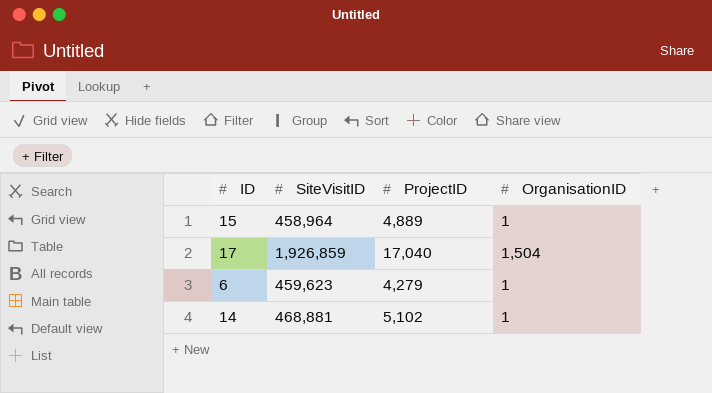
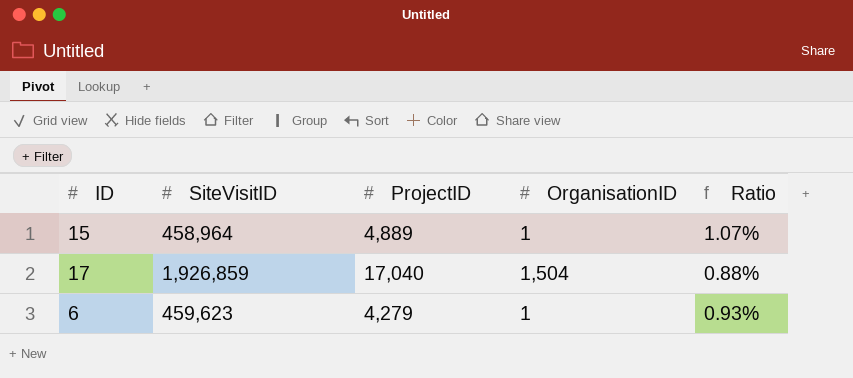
column Ratio | formula: none -> [ProjectID] / [SiteVisitID]
row 14: 468,881 | 5,102 | 1 -> none

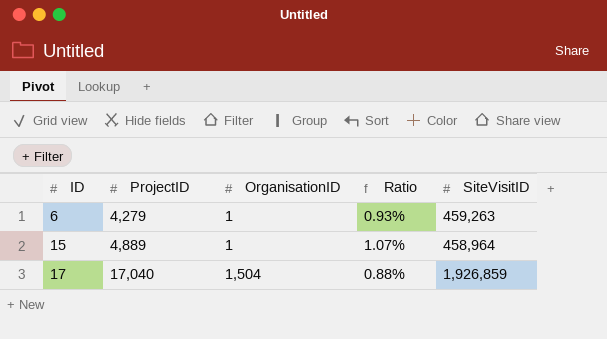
row order: none -> ID ascending
column SiteVisitID | position: 2 -> 5
6 | SiteVisitID: 459,623 -> 459,263

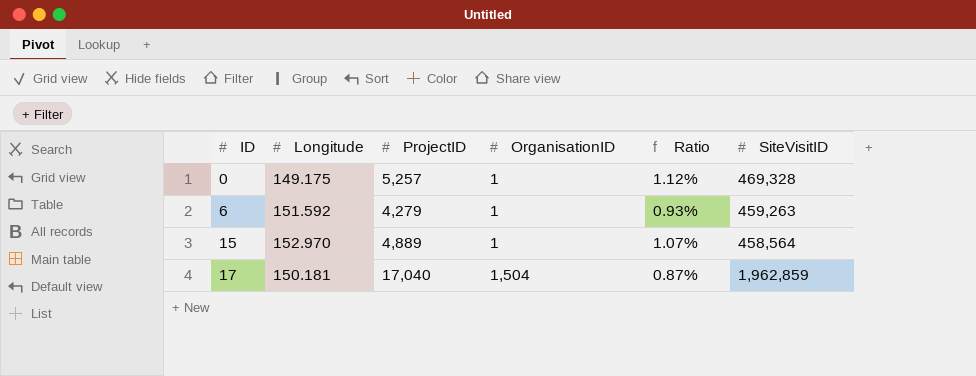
column Longitude | position: none -> 2
row 0: none -> 149.175 | 5,257 | 1 | 1.12% | 469,328
15 | SiteVisitID: 458,964 -> 458,564
17 | Ratio: 0.88% -> 0.87%
17 | SiteVisitID: 1,926,859 -> 1,962,859

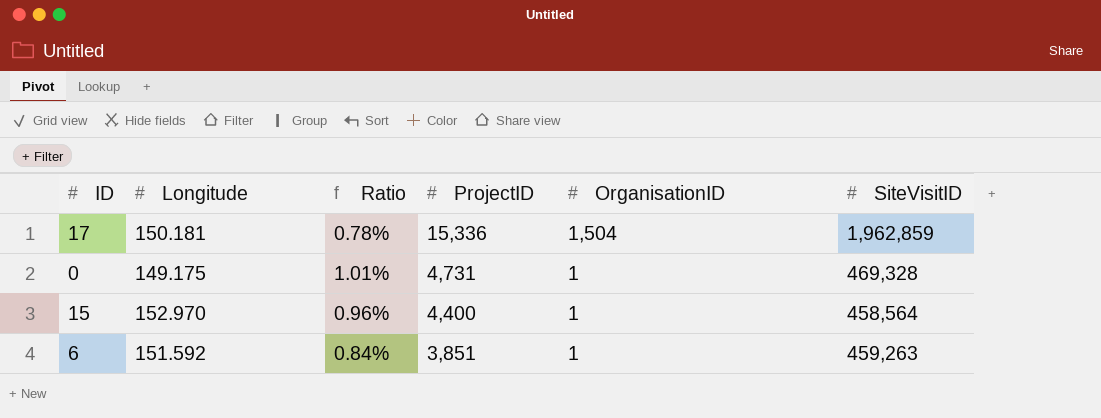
row order: ID ascending -> ProjectID descending
column Ratio | position: 5 -> 3
17 | Ratio: 0.87% -> 0.78%
17 | ProjectID: 17,040 -> 15,336
0 | Ratio: 1.12% -> 1.01%
0 | ProjectID: 5,257 -> 4,731
15 | Ratio: 1.07% -> 0.96%
15 | ProjectID: 4,889 -> 4,400
6 | Ratio: 0.93% -> 0.84%
6 | ProjectID: 4,279 -> 3,851

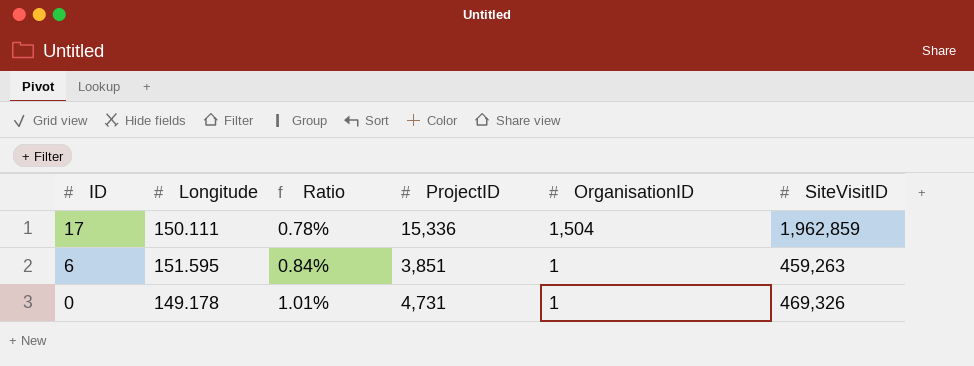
row order: ProjectID descending -> ID descending
row 15: 152.970 | 0.96% | 4,400 | 1 | 458,564 -> none
17 | Longitude: 150.181 -> 150.111
6 | Longitude: 151.592 -> 151.595
0 | Longitude: 149.175 -> 149.178
0 | SiteVisitID: 469,328 -> 469,326

